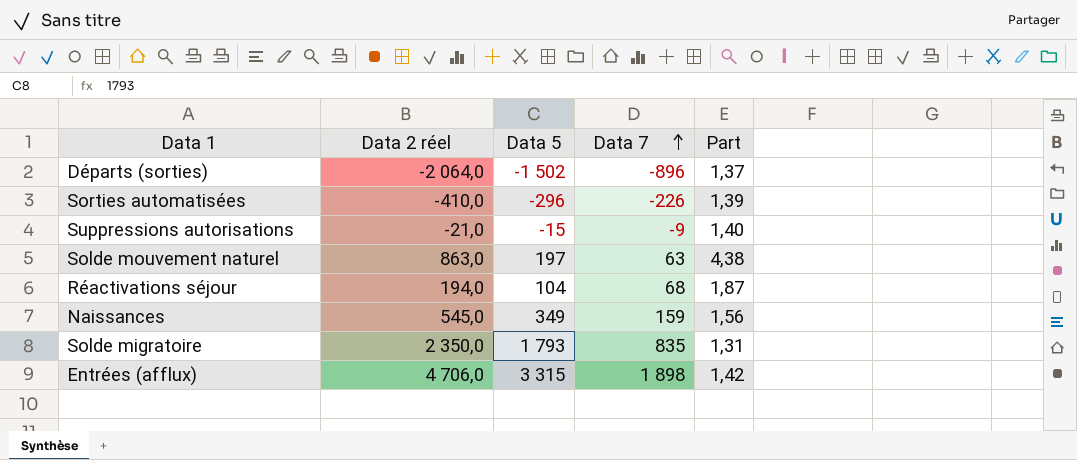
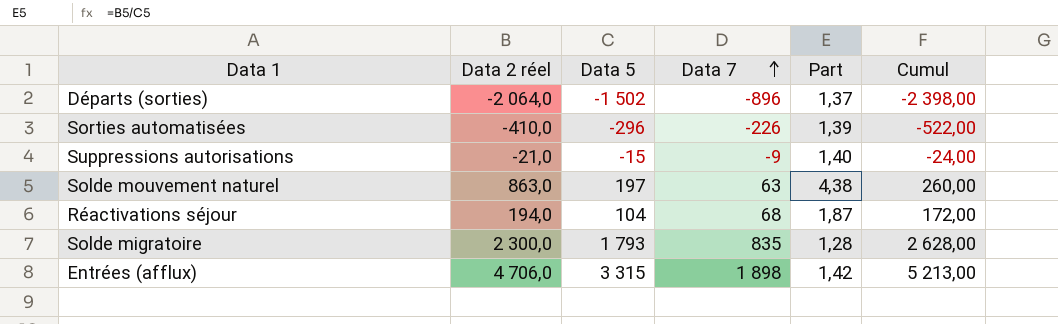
column Cumul | formula: none -> [Data 5] + [Data 7]
row Naissances: 545,0 | 349 | 159 | 1,56 -> none
Solde migratoire | Data 2 réel: 2 350,0 -> 2 300,0
Solde migratoire | Part: 1,31 -> 1,28

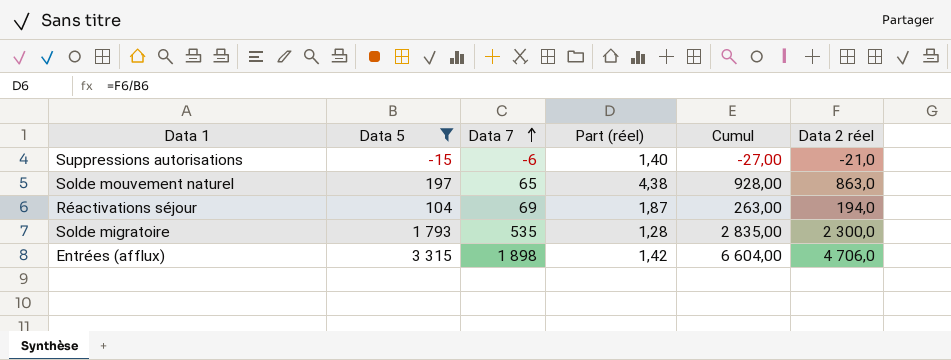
filter: none -> Data 5 >= -15
column name: Part -> Part (réel)
column Cumul | formula: [Data 5] + [Data 7] -> [Data 7] + [Data 2 réel]
column Data 2 réel | position: 2 -> 6
Suppressions autorisations | Data 7: -9 -> -6
Solde mouvement naturel | Data 7: 63 -> 65
Réactivations séjour | Data 7: 68 -> 69
Solde migratoire | Data 7: 835 -> 535

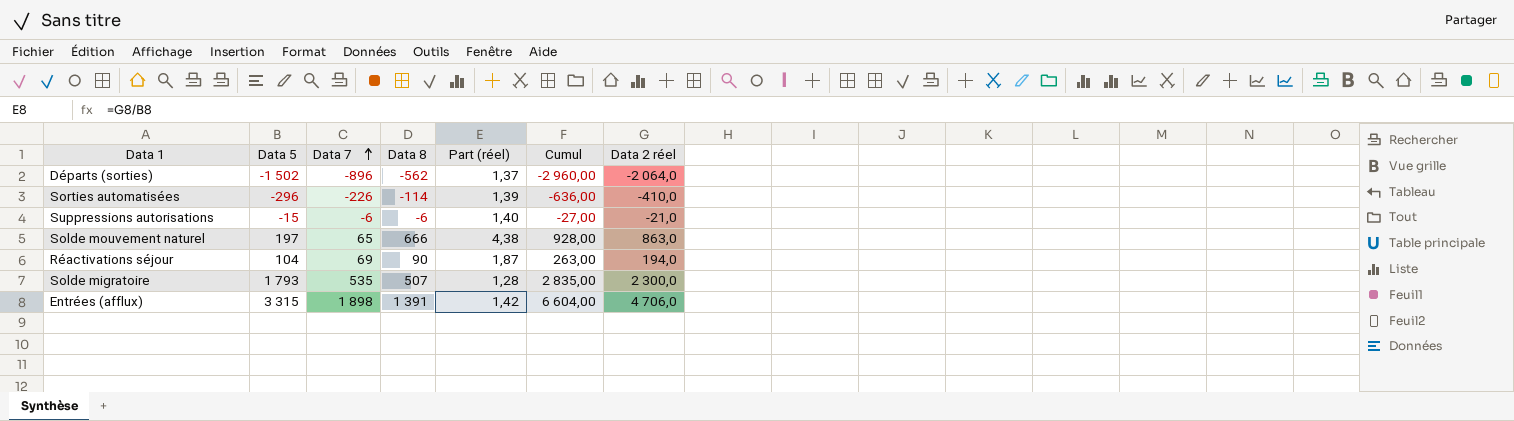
filter: Data 5 >= -15 -> none
column Data 8 | formula: none -> [Data 2 réel] - [Data 5]

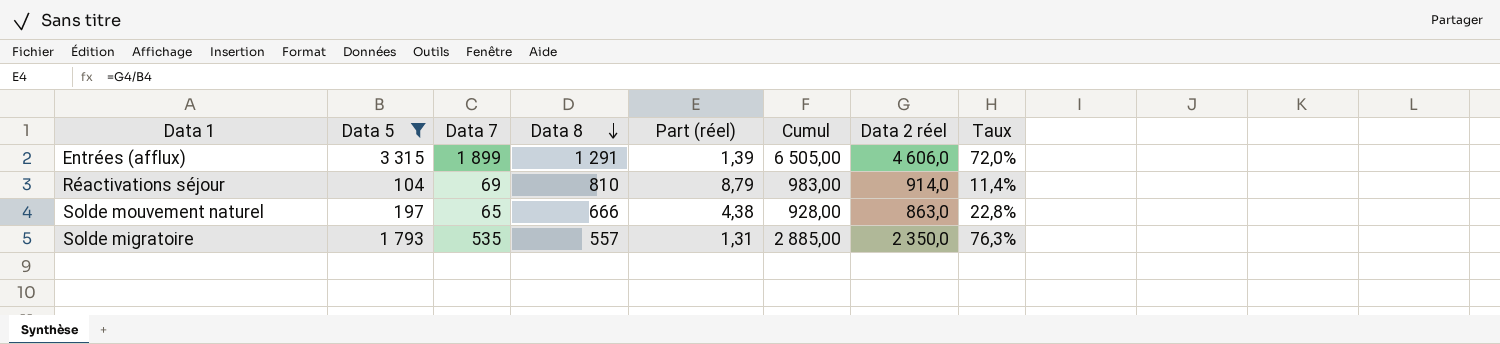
filter: none -> Data 5 >= 104
row order: Data 7 ascending -> Data 8 descending
column Taux | formula: none -> [Data 5] / [Data 2 réel]
Entrées (afflux) | Data 7: 1 898 -> 1 899
Entrées (afflux) | Data 8: 1 391 -> 1 291
Entrées (afflux) | Part (réel): 1,42 -> 1,39
Entrées (afflux) | Cumul: 6 604,00 -> 6 505,00
Entrées (afflux) | Data 2 réel: 4 706,0 -> 4 606,0
Réactivations séjour | Data 8: 90 -> 810
Réactivations séjour | Part (réel): 1,87 -> 8,79
Réactivations séjour | Cumul: 263,00 -> 983,00
Réactivations séjour | Data 2 réel: 194,0 -> 914,0
Solde migratoire | Data 8: 507 -> 557
Solde migratoire | Part (réel): 1,28 -> 1,31
Solde migratoire | Cumul: 2 835,00 -> 2 885,00
Solde migratoire | Data 2 réel: 2 300,0 -> 2 350,0

